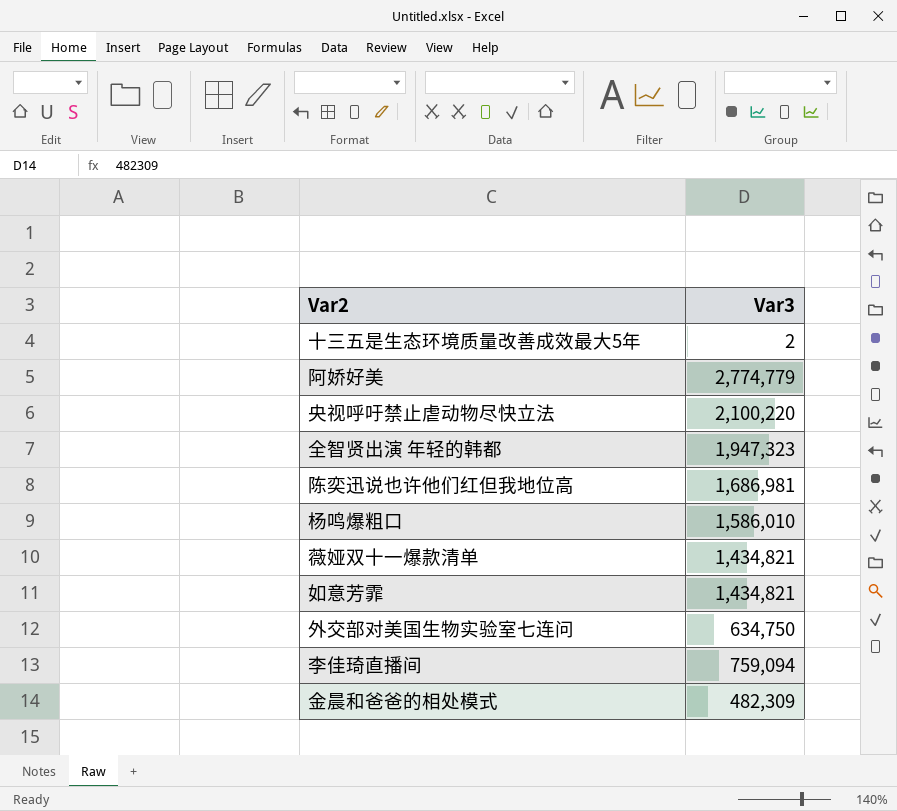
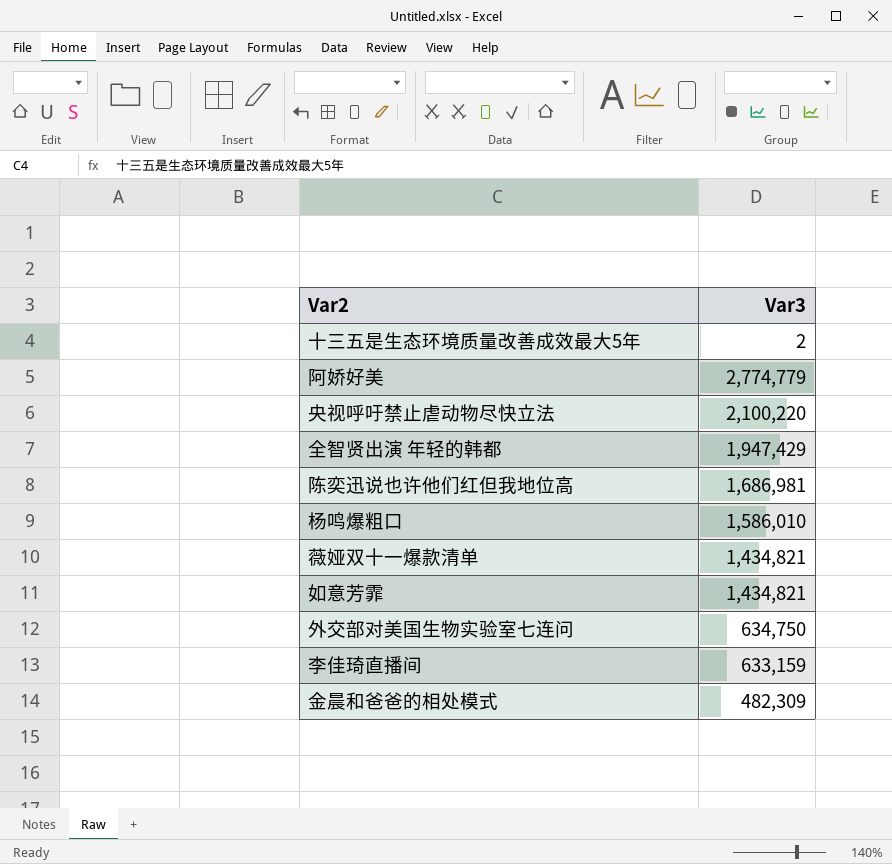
全智贤出演 年轻的韩都 | Var3: 1,947,323 -> 1,947,429
李佳琦直播间 | Var3: 759,094 -> 633,159

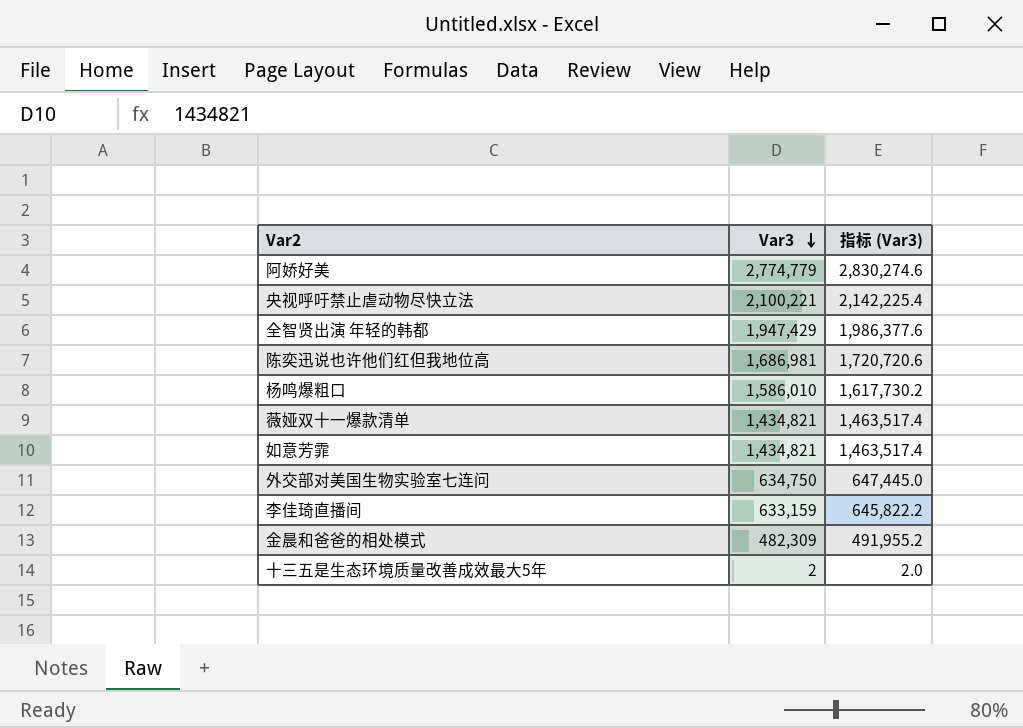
row order: none -> Var3 descending
column 指标 (Var3) | formula: none -> [Var3] * 1.02
央视呼吁禁止虐动物尽快立法 | Var3: 2,100,220 -> 2,100,221

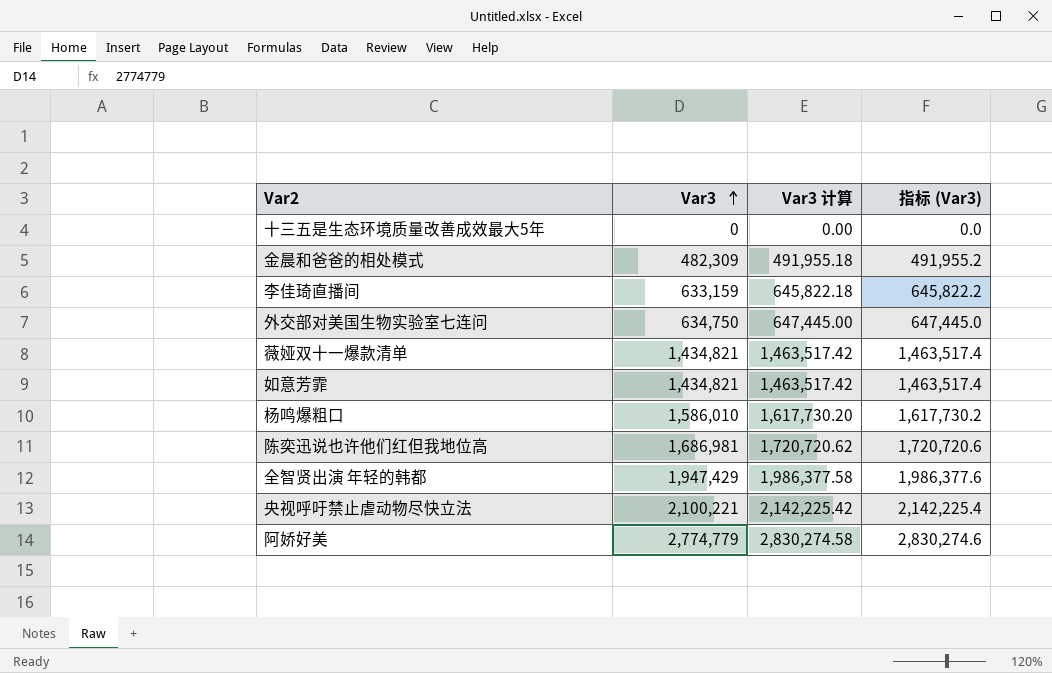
row order: Var3 descending -> Var3 ascending
column Var3 计算 | formula: none -> [Var3] * 1.02
十三五是生态环境质量改善成效最大5年 | Var3: 2 -> 0
十三五是生态环境质量改善成效最大5年 | 指标 (Var3): 2.0 -> 0.0

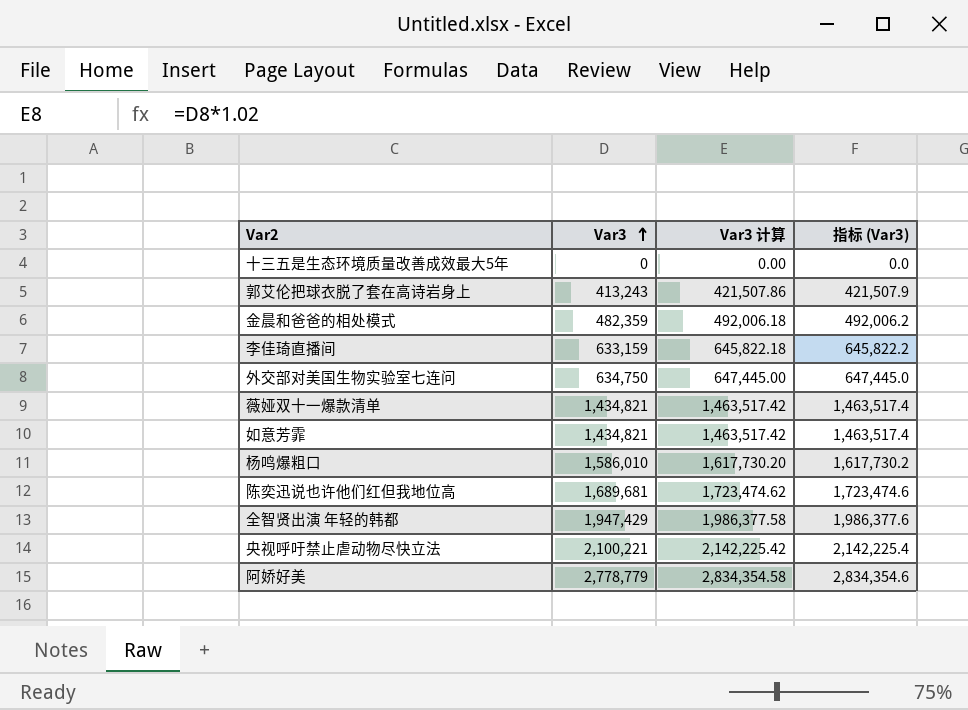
row 郭艾伦把球衣脱了套在高诗岩身上: none -> 413,243 | 421,507.86 | 421,507.9
金晨和爸爸的相处模式 | Var3: 482,309 -> 482,359
金晨和爸爸的相处模式 | Var3 计算: 491,955.18 -> 492,006.18
金晨和爸爸的相处模式 | 指标 (Var3): 491,955.2 -> 492,006.2
陈奕迅说也许他们红但我地位高 | Var3: 1,686,981 -> 1,689,681
陈奕迅说也许他们红但我地位高 | Var3 计算: 1,720,720.62 -> 1,723,474.62
陈奕迅说也许他们红但我地位高 | 指标 (Var3): 1,720,720.6 -> 1,723,474.6
阿娇好美 | Var3: 2,774,779 -> 2,778,779
阿娇好美 | Var3 计算: 2,830,274.58 -> 2,834,354.58
阿娇好美 | 指标 (Var3): 2,830,274.6 -> 2,834,354.6

